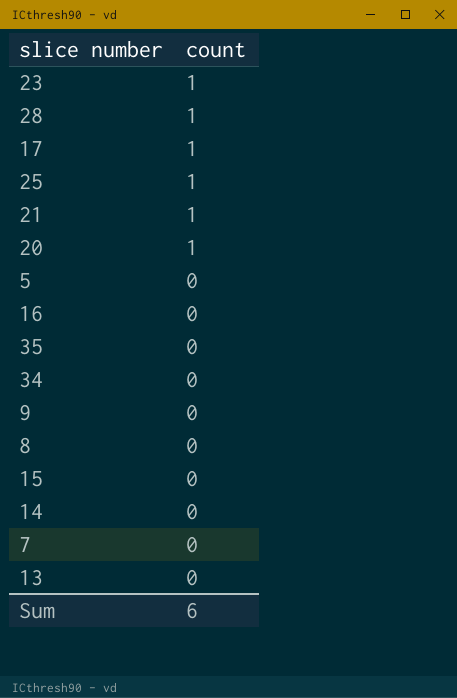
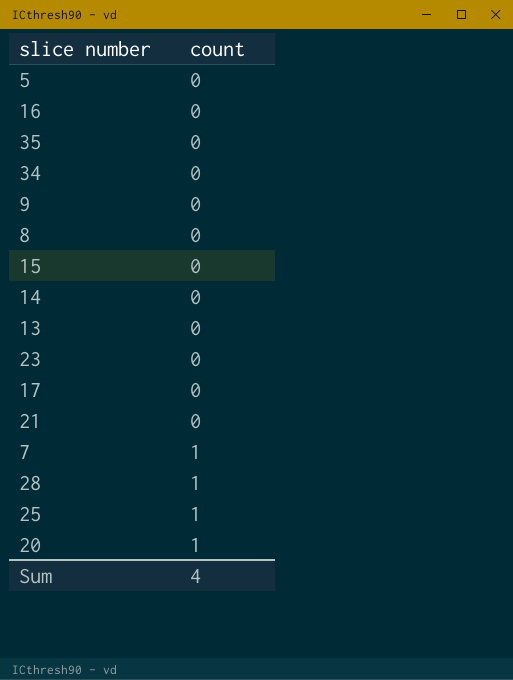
row order: count descending -> count ascending
23 | count: 1 -> 0
17 | count: 1 -> 0
21 | count: 1 -> 0
7 | count: 0 -> 1
Sum | count: 6 -> 4

